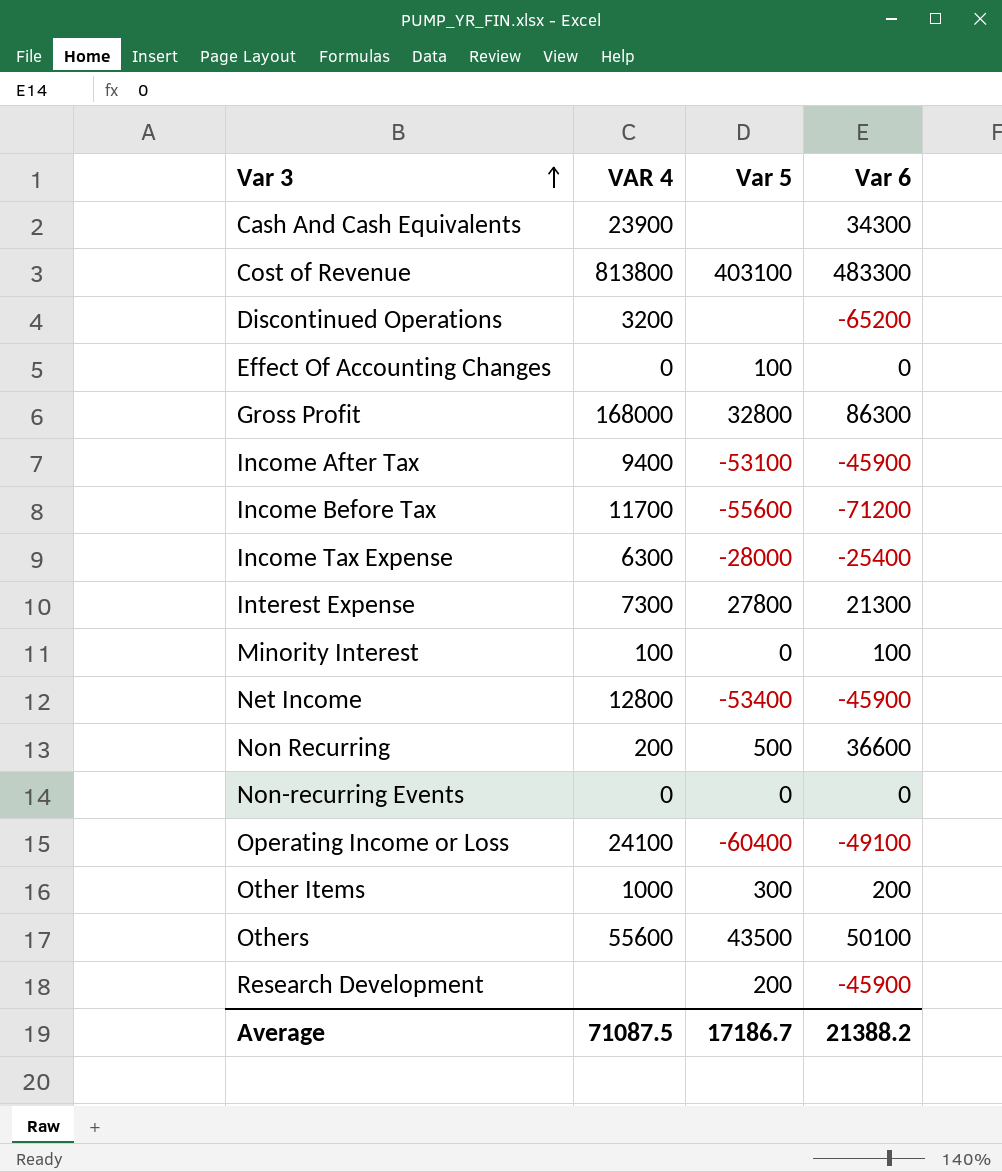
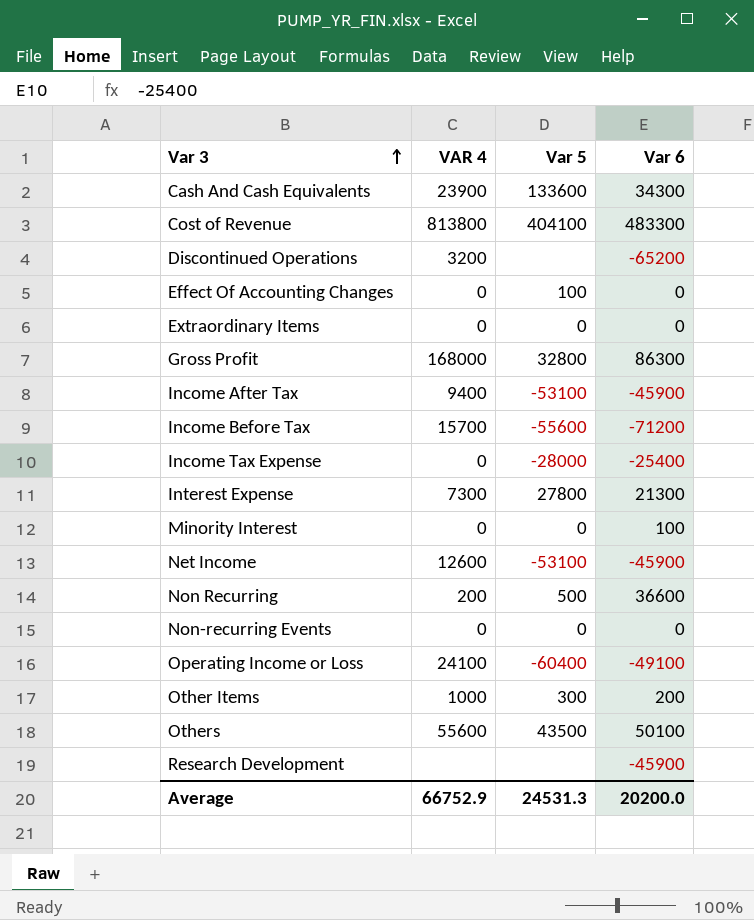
Cash And Cash Equivalents | Var 5: none -> 133600
Cost of Revenue | Var 5: 403100 -> 404100
row Extraordinary Items: none -> 0 | 0 | 0
Income Before Tax | VAR 4: 11700 -> 15700
Income Tax Expense | VAR 4: 6300 -> 0
Minority Interest | VAR 4: 100 -> 0
Net Income | VAR 4: 12800 -> 12600
Net Income | Var 5: -53400 -> -53100
Research Development | Var 5: 200 -> none
Average | VAR 4: 71087.5 -> 66752.9
Average | Var 5: 17186.7 -> 24531.3
Average | Var 6: 21388.2 -> 20200.0

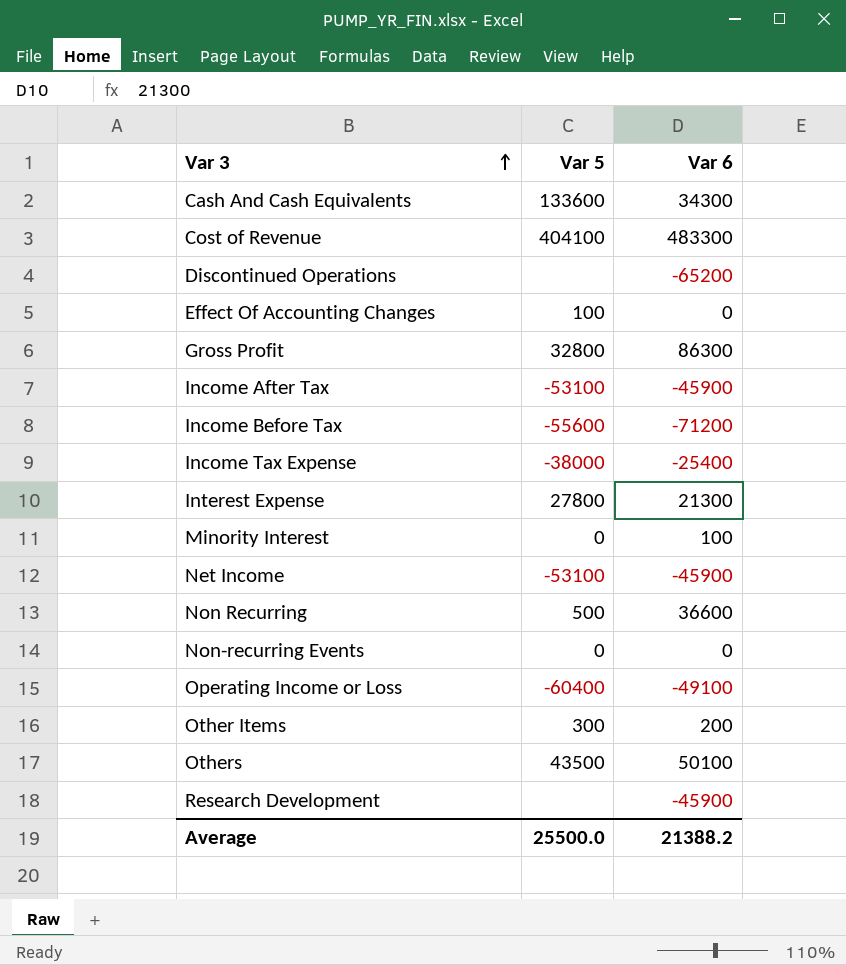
column VAR 4 | position: 2 -> none
row Extraordinary Items: 0 | 0 | 0 -> none
Income Tax Expense | Var 5: -28000 -> -38000
Average | Var 5: 24531.3 -> 25500.0
Average | Var 6: 20200.0 -> 21388.2

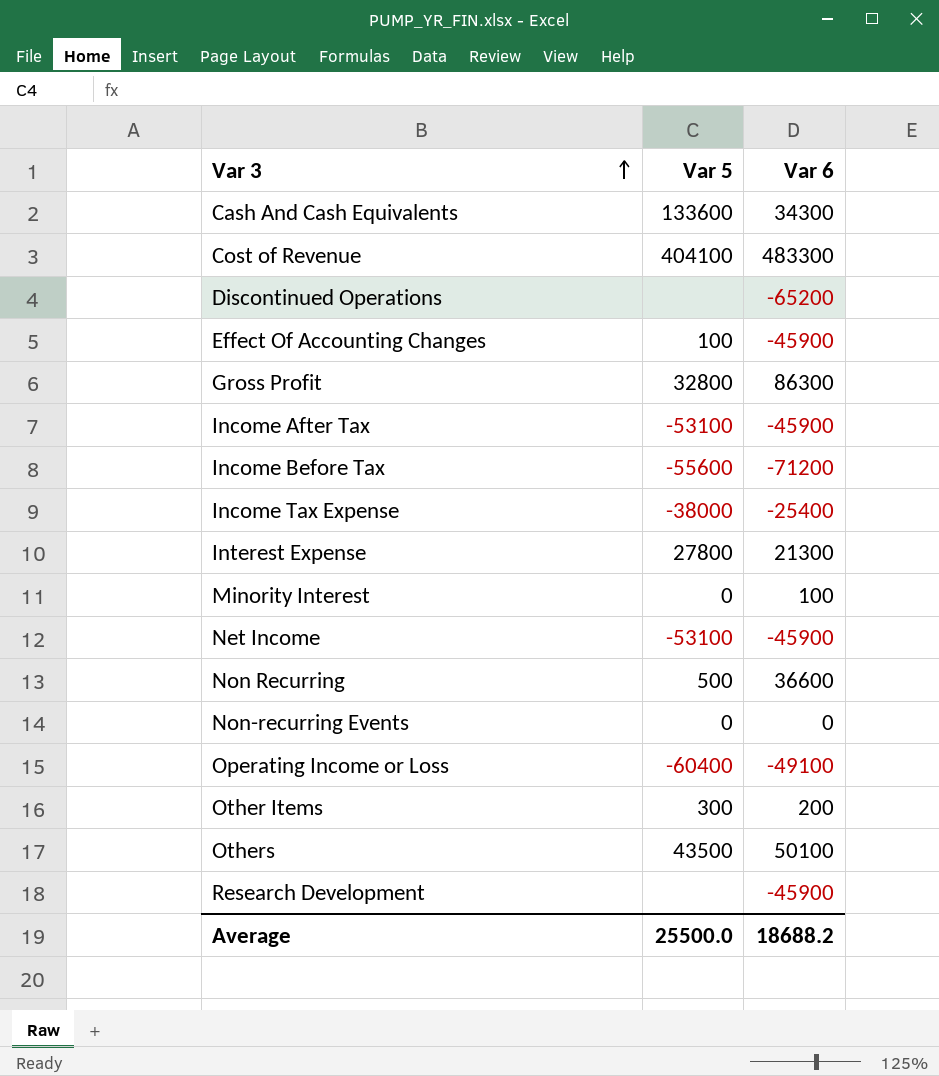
Effect Of Accounting Changes | Var 6: 0 -> -45900
Average | Var 6: 21388.2 -> 18688.2

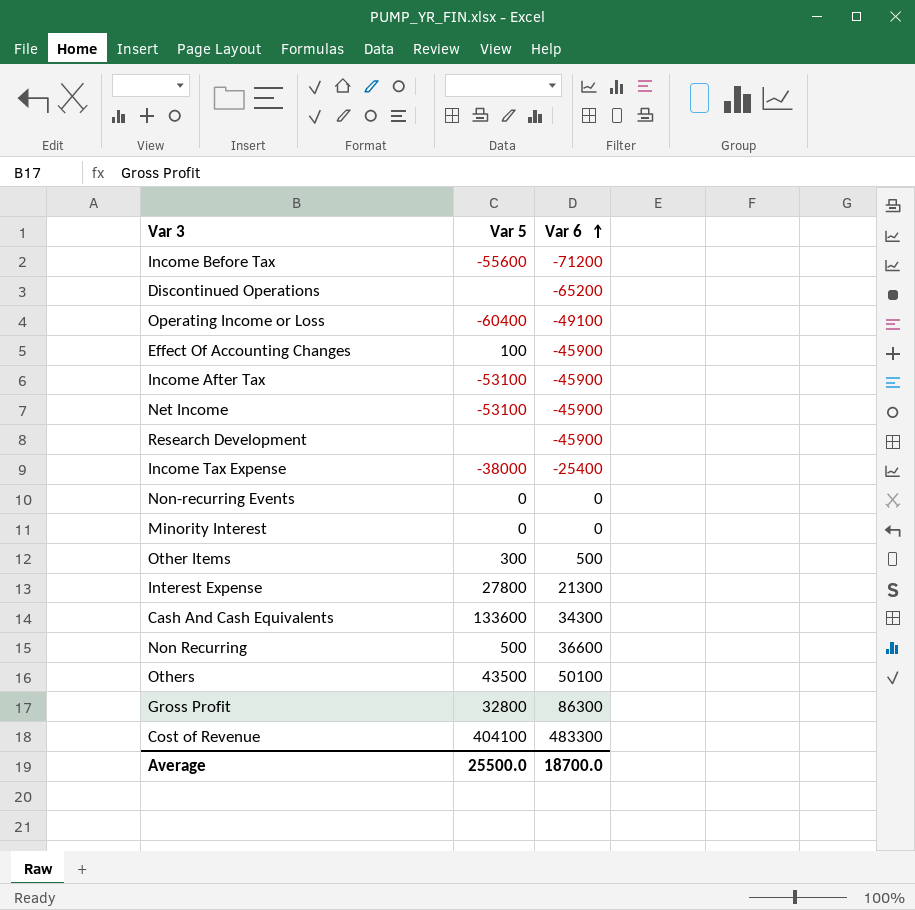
row order: Var 3 ascending -> Var 6 ascending
Minority Interest | Var 6: 100 -> 0
Other Items | Var 6: 200 -> 500
Average | Var 6: 18688.2 -> 18700.0

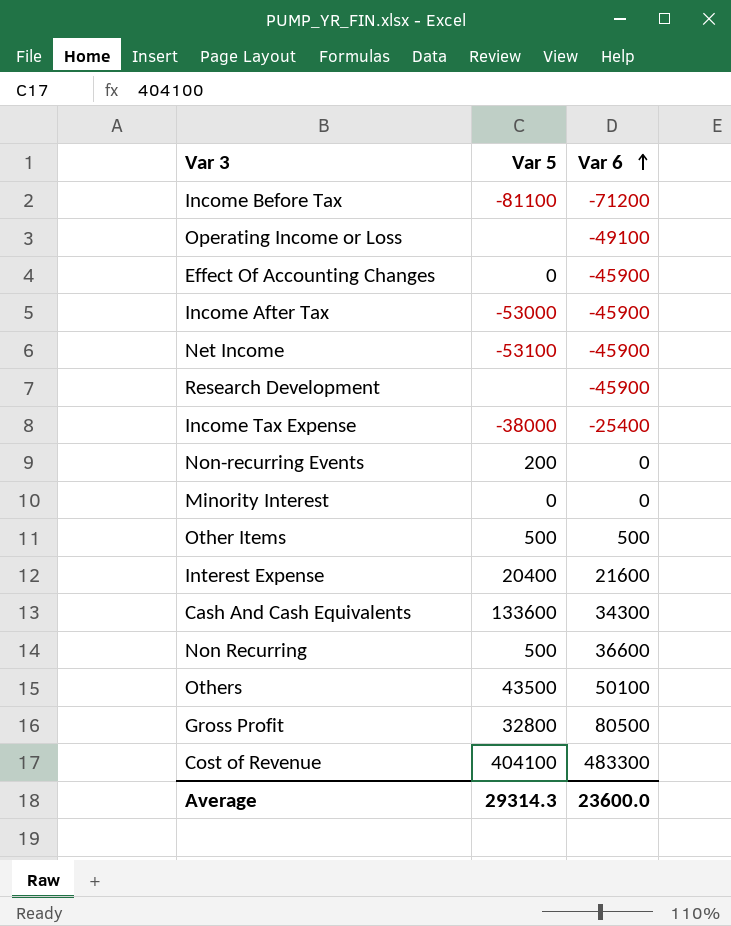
row Discontinued Operations: none | -65200 -> none
Income Before Tax | Var 5: -55600 -> -81100
Operating Income or Loss | Var 5: -60400 -> none
Effect Of Accounting Changes | Var 5: 100 -> 0
Income After Tax | Var 5: -53100 -> -53000
Non-recurring Events | Var 5: 0 -> 200
Other Items | Var 5: 300 -> 500
Interest Expense | Var 5: 27800 -> 20400
Interest Expense | Var 6: 21300 -> 21600
Gross Profit | Var 6: 86300 -> 80500
Average | Var 5: 25500.0 -> 29314.3
Average | Var 6: 18700.0 -> 23600.0

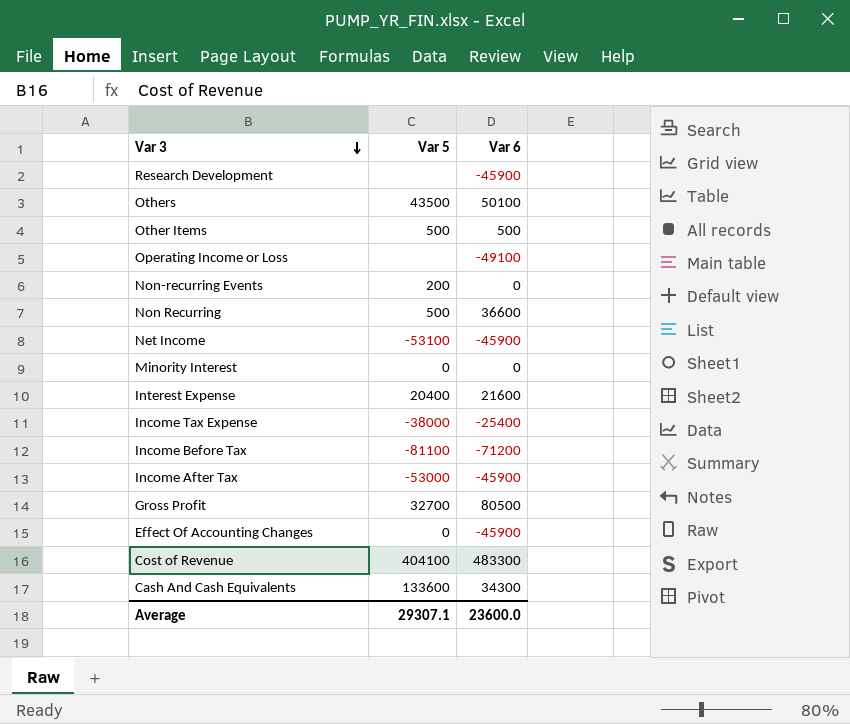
row order: Var 6 ascending -> Var 3 descending
Gross Profit | Var 5: 32800 -> 32700
Average | Var 5: 29314.3 -> 29307.1

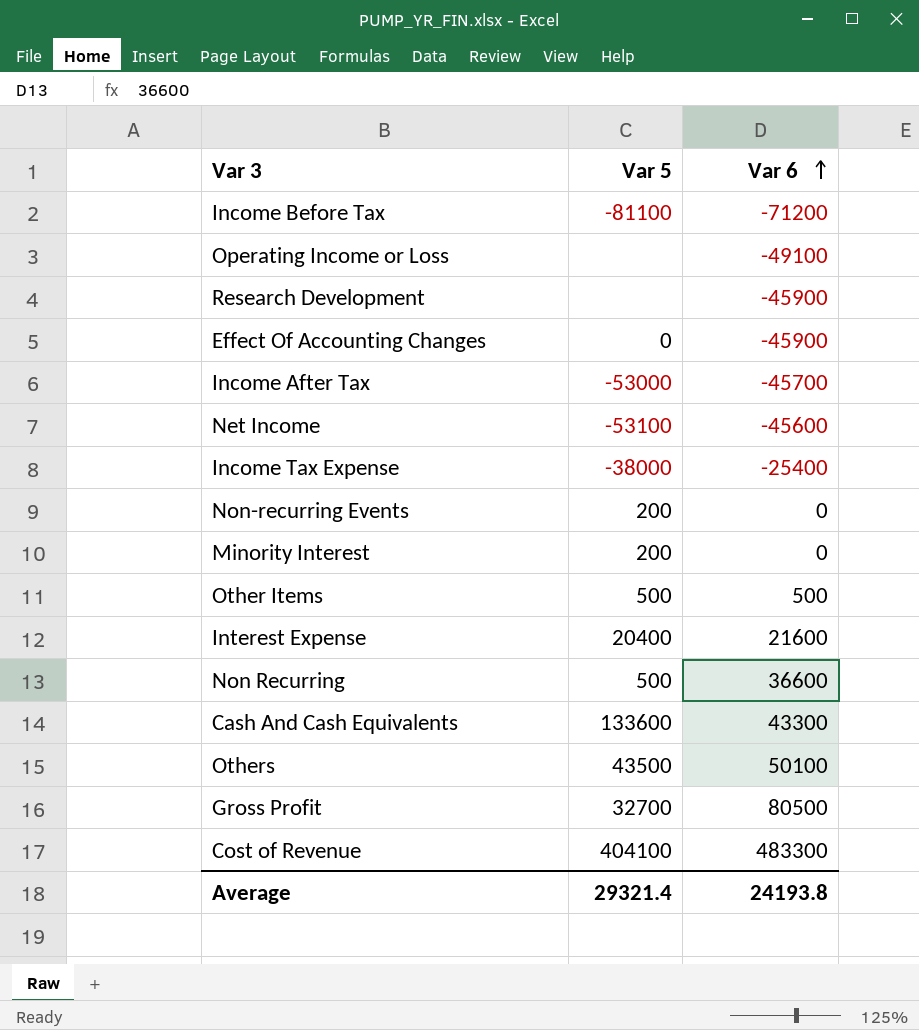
row order: Var 3 descending -> Var 6 ascending
Income After Tax | Var 6: -45900 -> -45700
Net Income | Var 6: -45900 -> -45600
Minority Interest | Var 5: 0 -> 200
Cash And Cash Equivalents | Var 6: 34300 -> 43300
Average | Var 5: 29307.1 -> 29321.4
Average | Var 6: 23600.0 -> 24193.8

